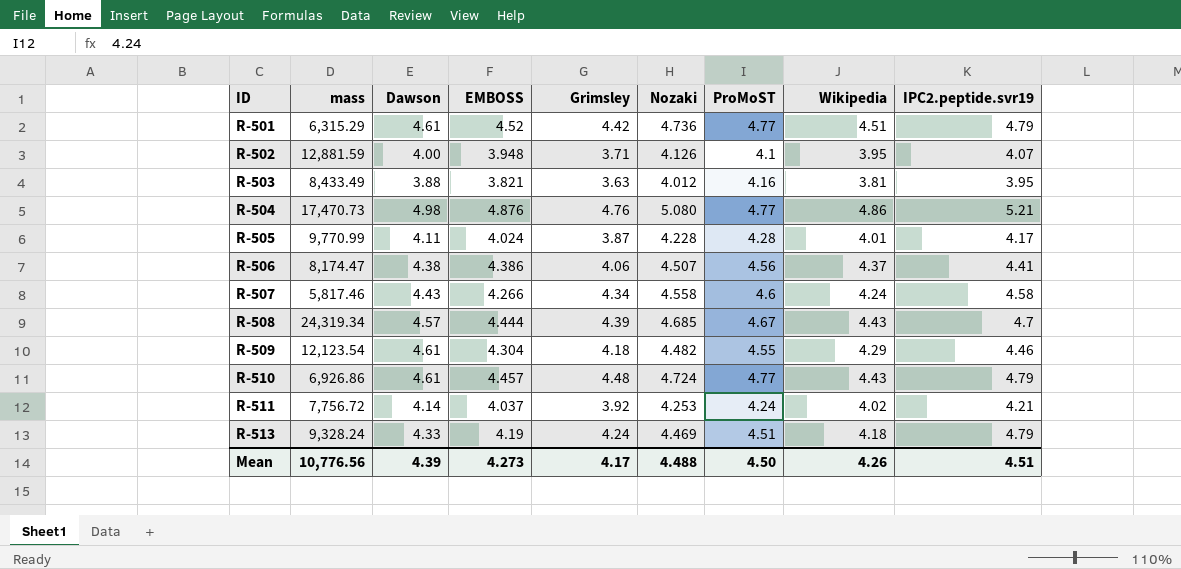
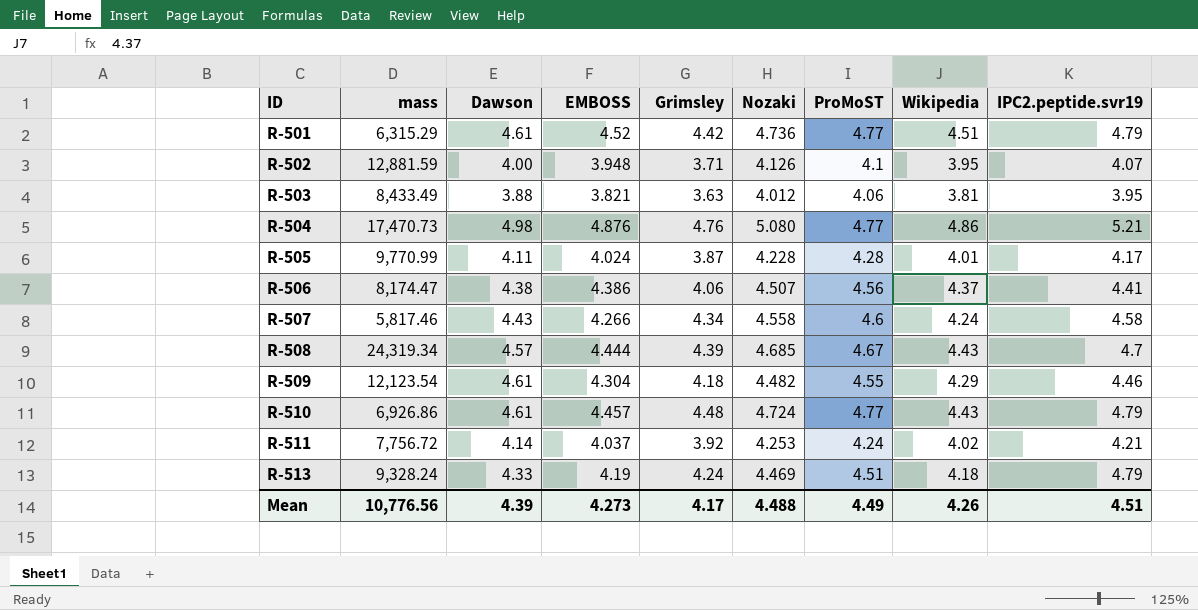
R-503 | ProMoST: 4.16 -> 4.06
Mean | ProMoST: 4.50 -> 4.49

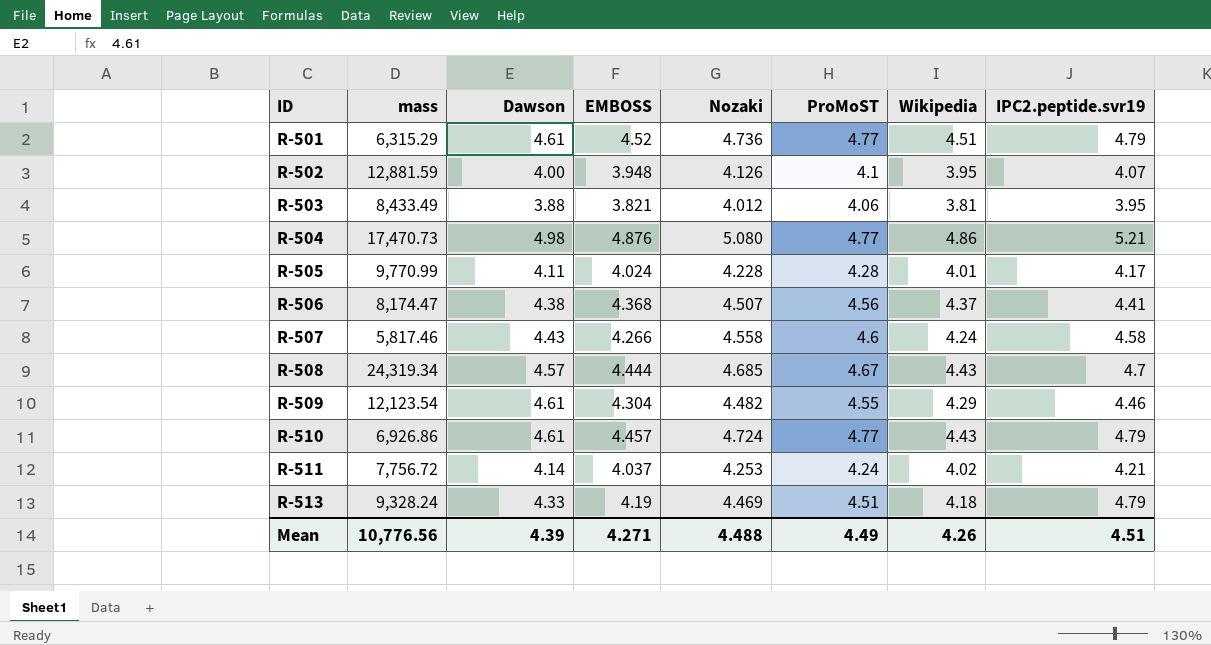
column Grimsley | position: 5 -> none
R-506 | EMBOSS: 4.386 -> 4.368
Mean | EMBOSS: 4.273 -> 4.271

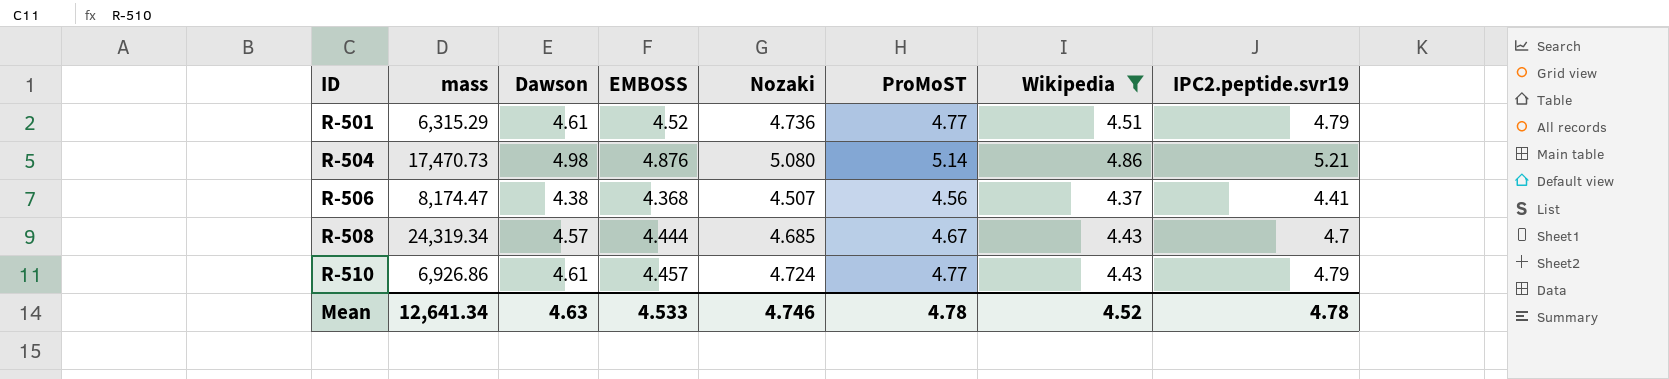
filter: none -> Wikipedia >= 4.37
R-504 | ProMoST: 4.77 -> 5.14
Mean | mass: 10,776.56 -> 12,641.34
Mean | Dawson: 4.39 -> 4.63
Mean | EMBOSS: 4.271 -> 4.533
Mean | Nozaki: 4.488 -> 4.746
Mean | ProMoST: 4.49 -> 4.78
Mean | Wikipedia: 4.26 -> 4.52
Mean | IPC2.peptide.svr19: 4.51 -> 4.78

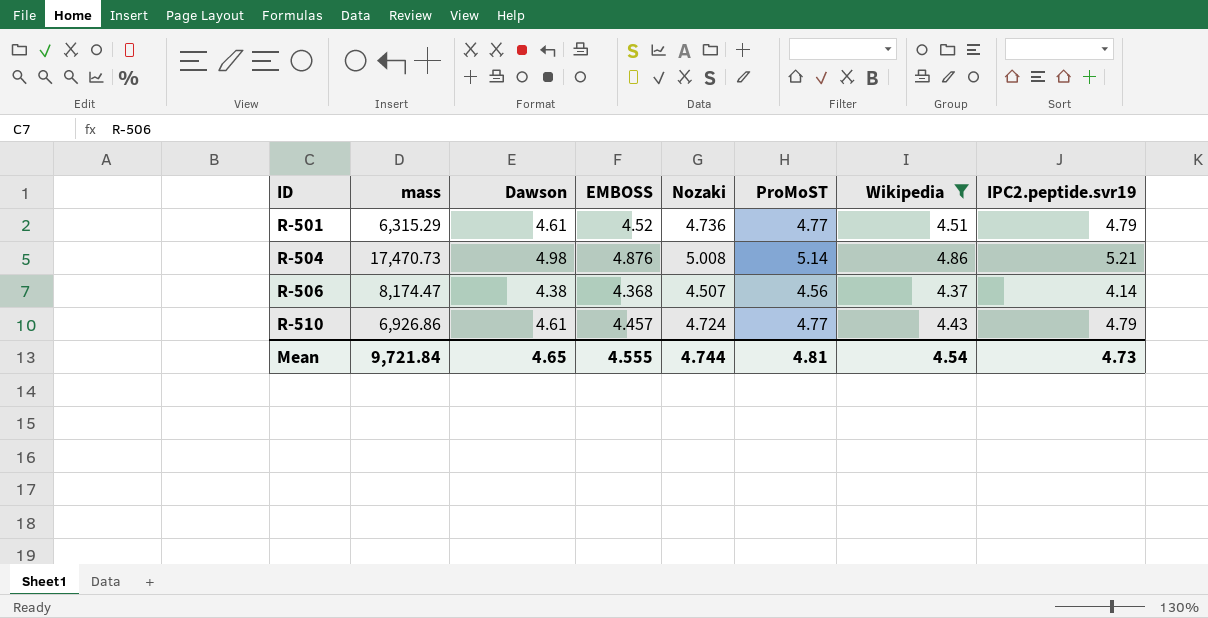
row R-508: 24,319.34 | 4.57 | 4.444 | 4.685 | 4.67 | 4.43 | 4.7 -> none
R-504 | Nozaki: 5.080 -> 5.008
R-506 | IPC2.peptide.svr19: 4.41 -> 4.14
Mean | mass: 12,641.34 -> 9,721.84
Mean | Dawson: 4.63 -> 4.65
Mean | EMBOSS: 4.533 -> 4.555
Mean | Nozaki: 4.746 -> 4.744
Mean | ProMoST: 4.78 -> 4.81
Mean | Wikipedia: 4.52 -> 4.54
Mean | IPC2.peptide.svr19: 4.78 -> 4.73

